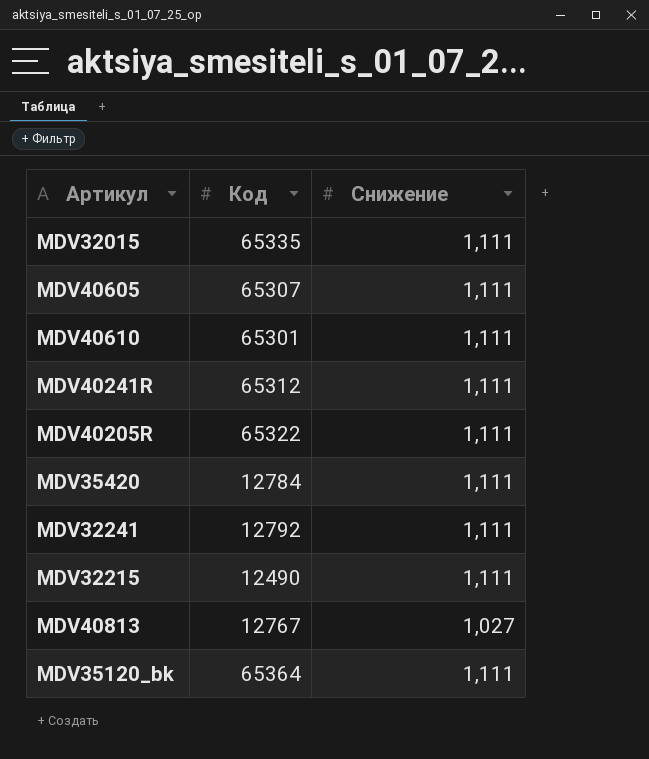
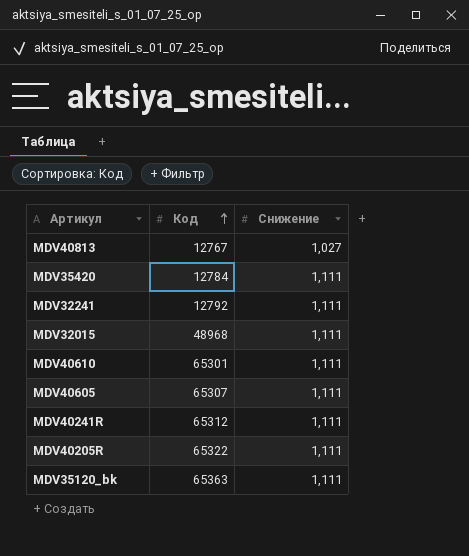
row order: none -> Код ascending
row MDV32215: 12490 | 1,111 -> none
MDV32015 | Код: 65335 -> 48968
MDV35120_bk | Код: 65364 -> 65363

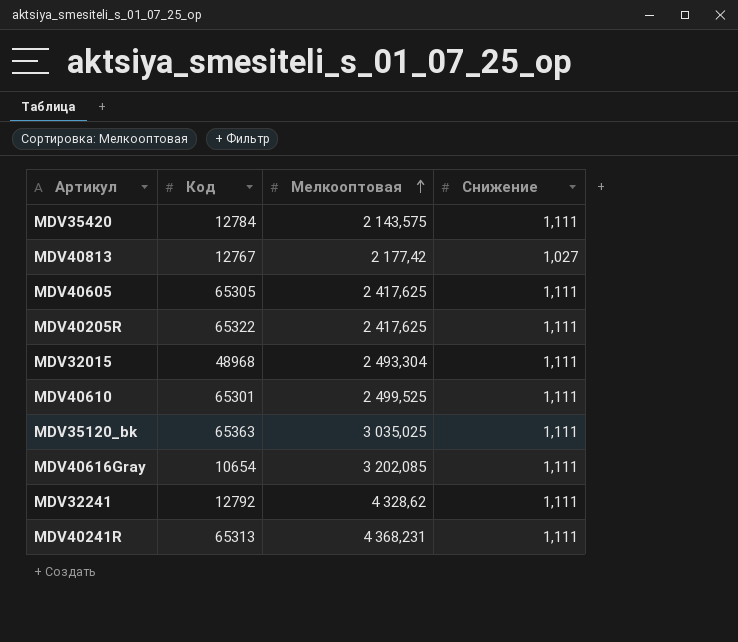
row order: Код ascending -> Мелкооптовая ascending
column Мелкооптовая | position: none -> 3
MDV40605 | Код: 65307 -> 65305
row MDV40616Gray: none -> 10654 | 3 202,085 | 1,111
MDV40241R | Код: 65312 -> 65313

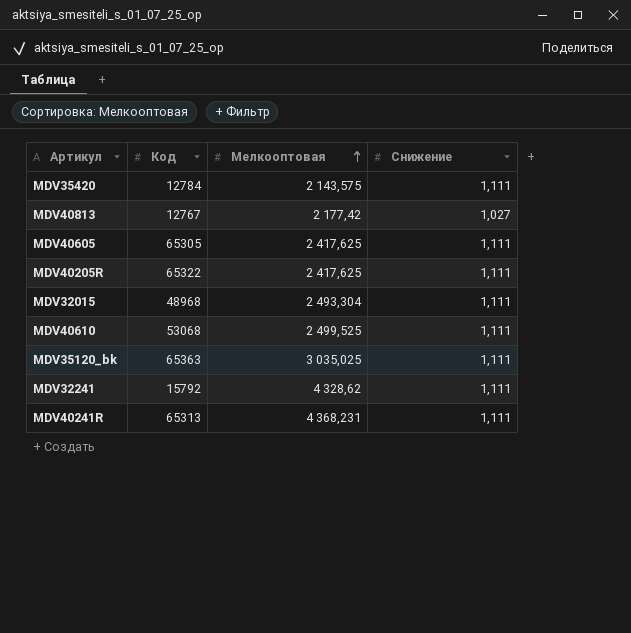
row MDV40616Gray: 10654 | 3 202,085 | 1,111 -> none
MDV40610 | Код: 65301 -> 53068
MDV32241 | Код: 12792 -> 15792

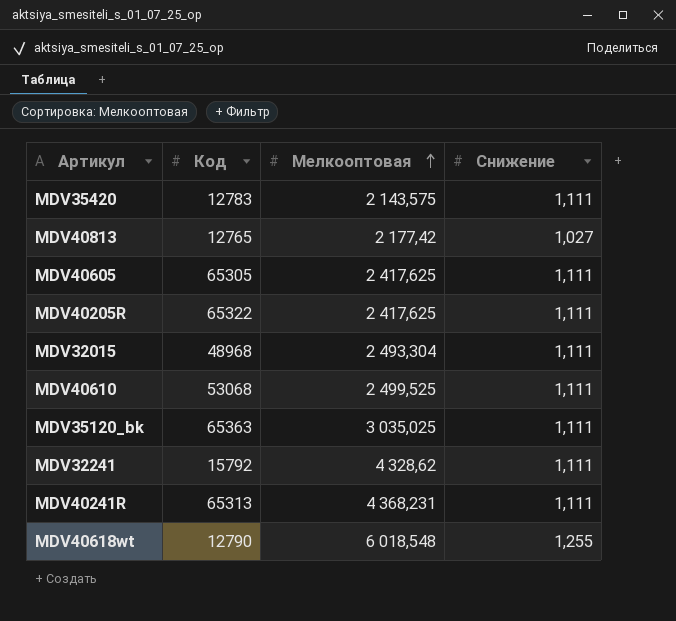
MDV35420 | Код: 12784 -> 12783
MDV40813 | Код: 12767 -> 12765
row MDV40618wt: none -> 12790 | 6 018,548 | 1,255

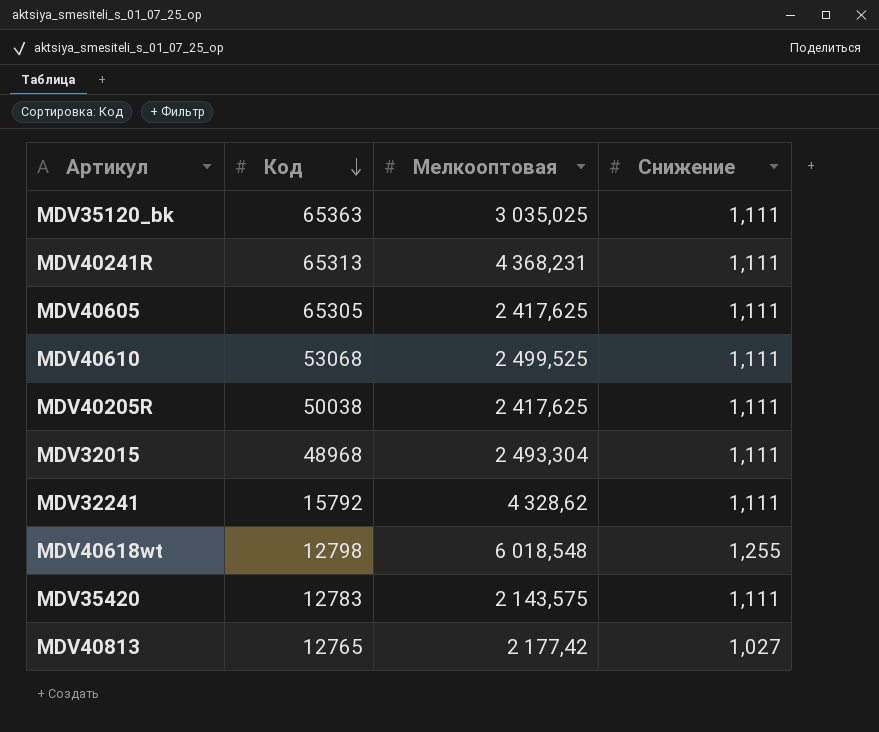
row order: Мелкооптовая ascending -> Код descending
MDV40205R | Код: 65322 -> 50038
MDV40618wt | Код: 12790 -> 12798

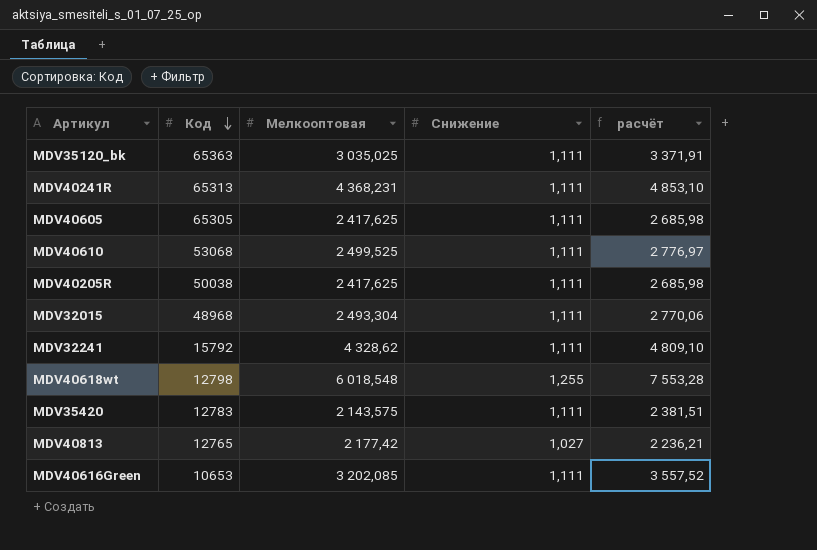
column расчёт | formula: none -> [Мелкооптовая] * [Снижение]
row MDV40616Green: none -> 10653 | 3 202,085 | 1,111 | 3 557,52

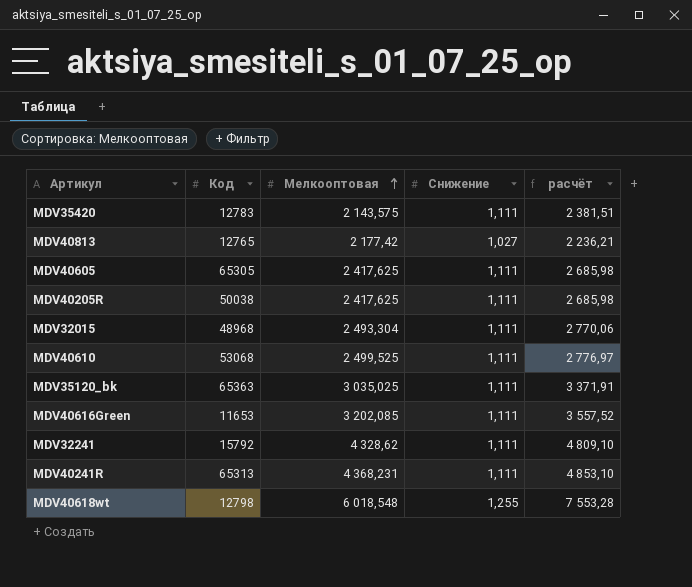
row order: Код descending -> Мелкооптовая ascending
MDV40616Green | Код: 10653 -> 11653

